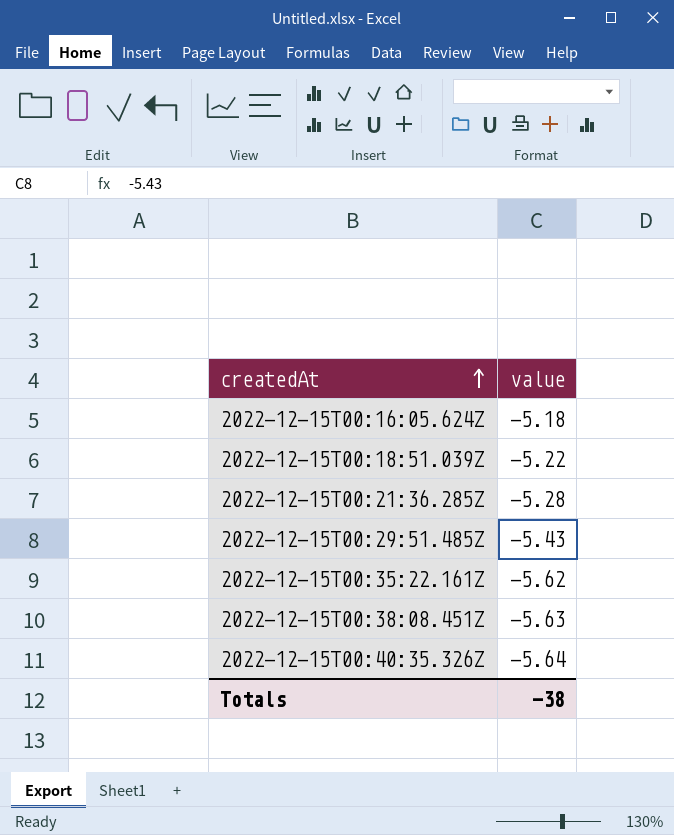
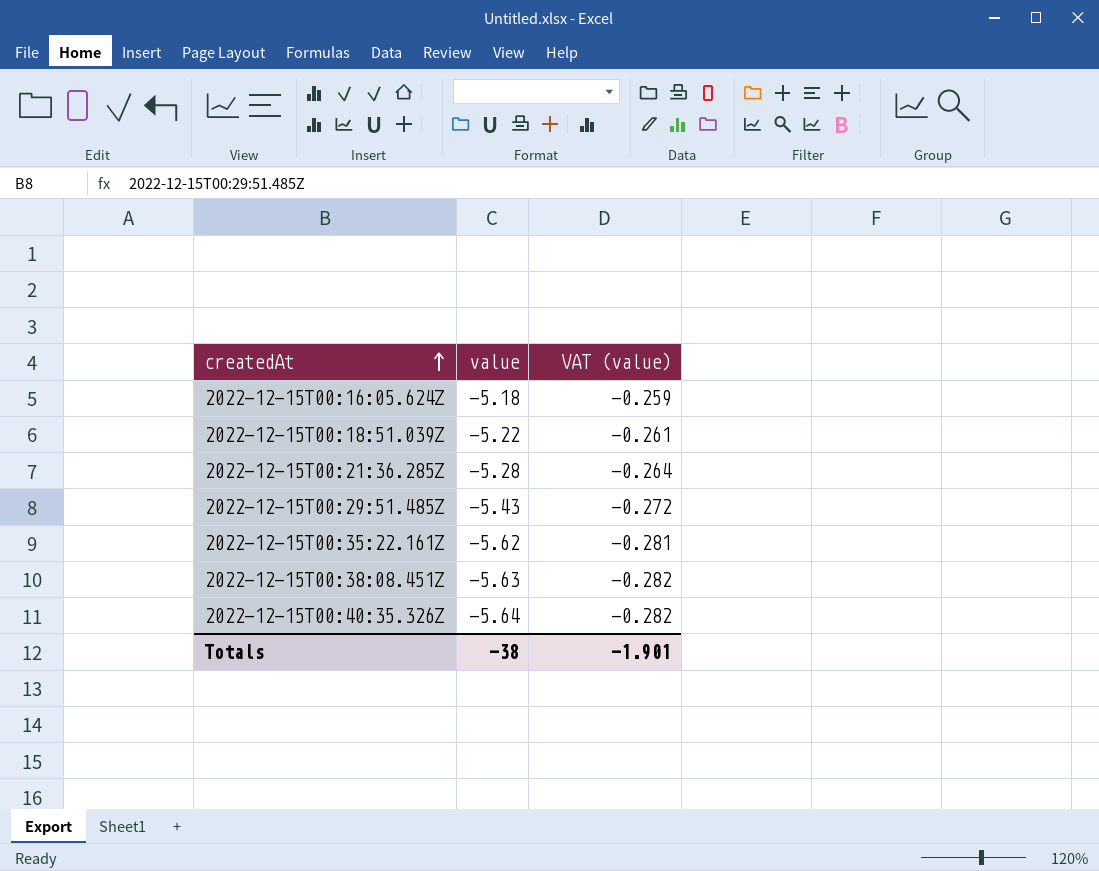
column VAT (value) | formula: none -> [value] * 0.05

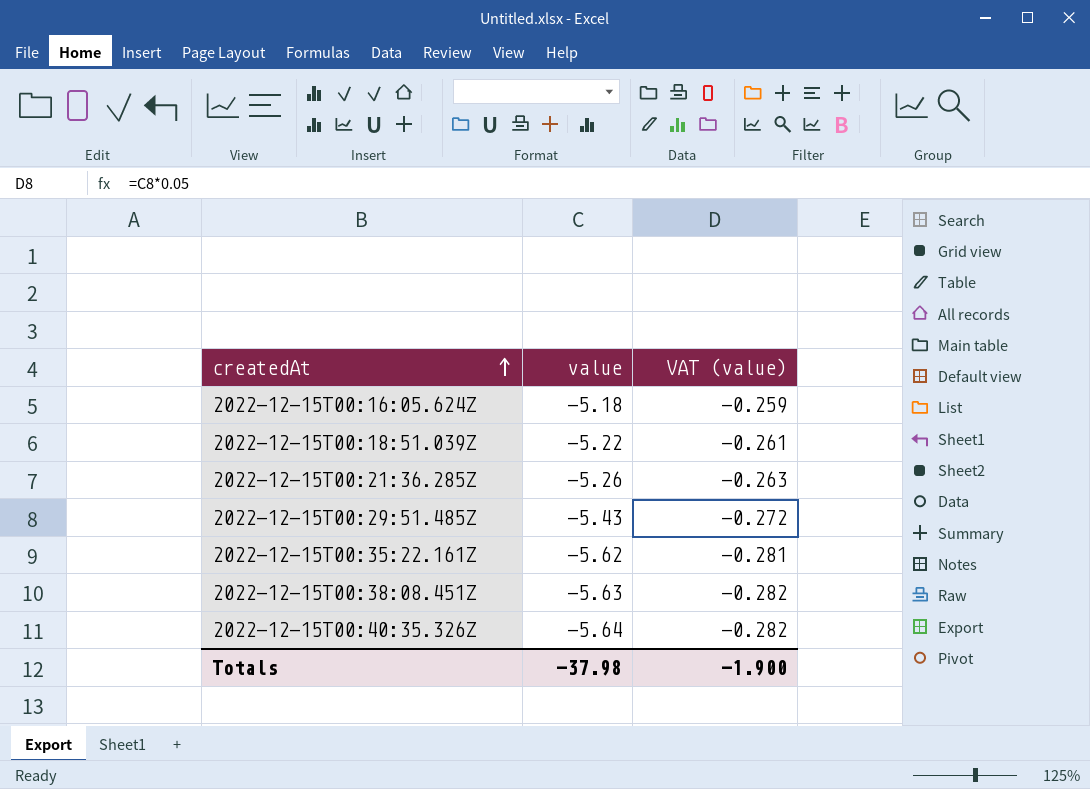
2022-12-15T00:21:36.285Z | value: -5.28 -> -5.26
2022-12-15T00:21:36.285Z | VAT (value): -0.264 -> -0.263
Totals | value: -38 -> -37.98
Totals | VAT (value): -1.901 -> -1.900

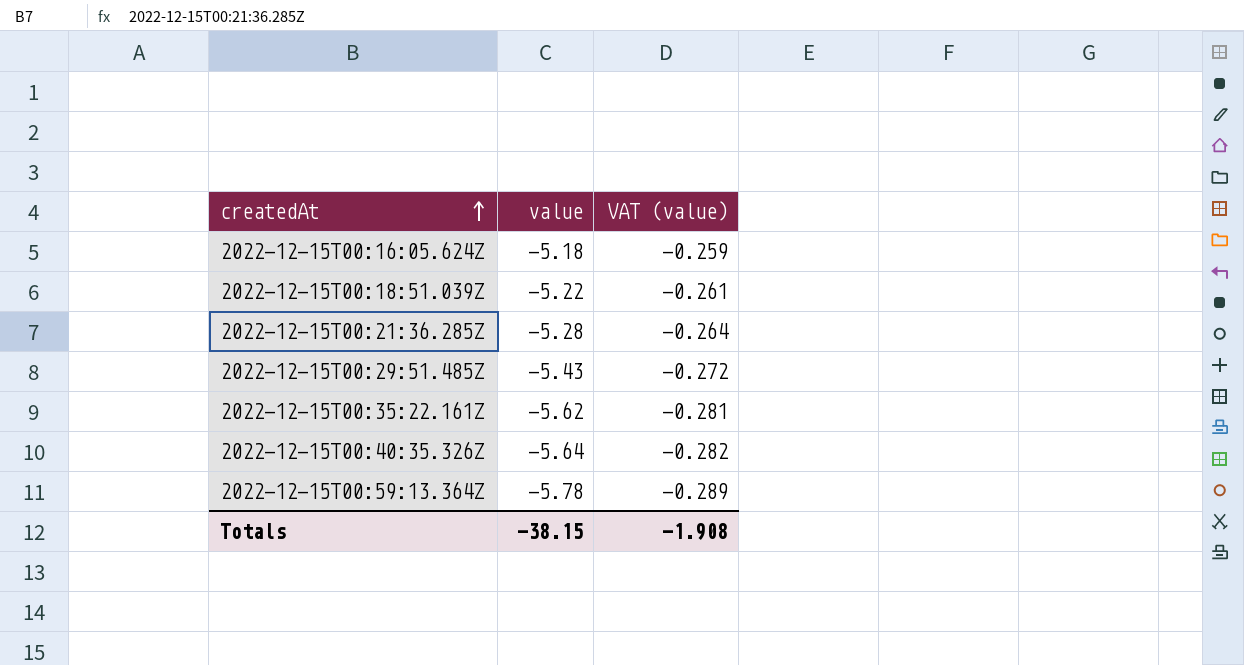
row 2022-12-15T00:38:08.451Z: -5.63 | -0.282 -> none
2022-12-15T00:21:36.285Z | value: -5.26 -> -5.28
2022-12-15T00:21:36.285Z | VAT (value): -0.263 -> -0.264
row 2022-12-15T00:59:13.364Z: none -> -5.78 | -0.289
Totals | value: -37.98 -> -38.15
Totals | VAT (value): -1.900 -> -1.908

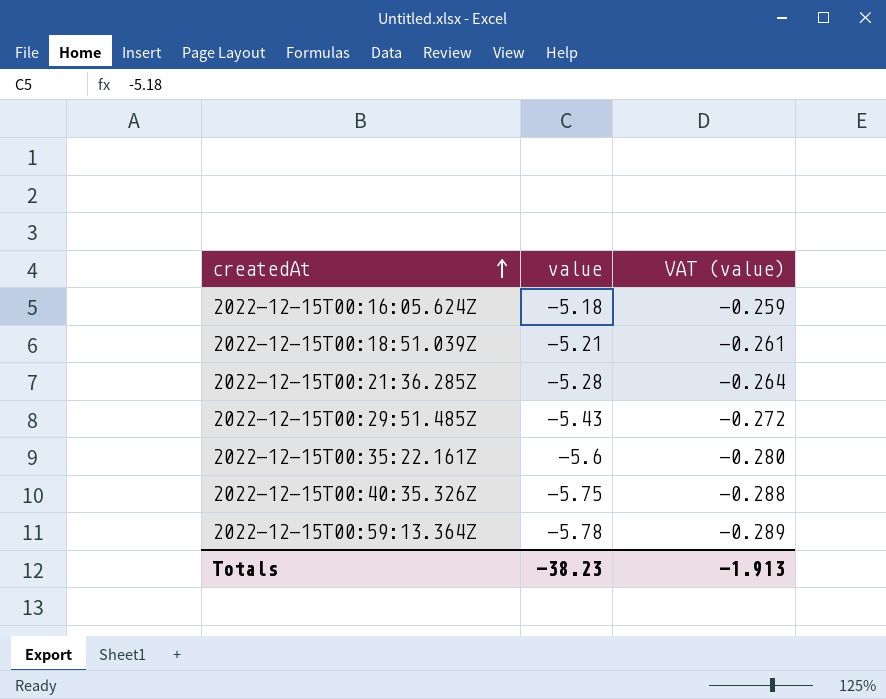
2022-12-15T00:18:51.039Z | value: -5.22 -> -5.21
2022-12-15T00:35:22.161Z | value: -5.62 -> -5.6
2022-12-15T00:35:22.161Z | VAT (value): -0.281 -> -0.280
2022-12-15T00:40:35.326Z | value: -5.64 -> -5.75
2022-12-15T00:40:35.326Z | VAT (value): -0.282 -> -0.288
Totals | value: -38.15 -> -38.23
Totals | VAT (value): -1.908 -> -1.913

